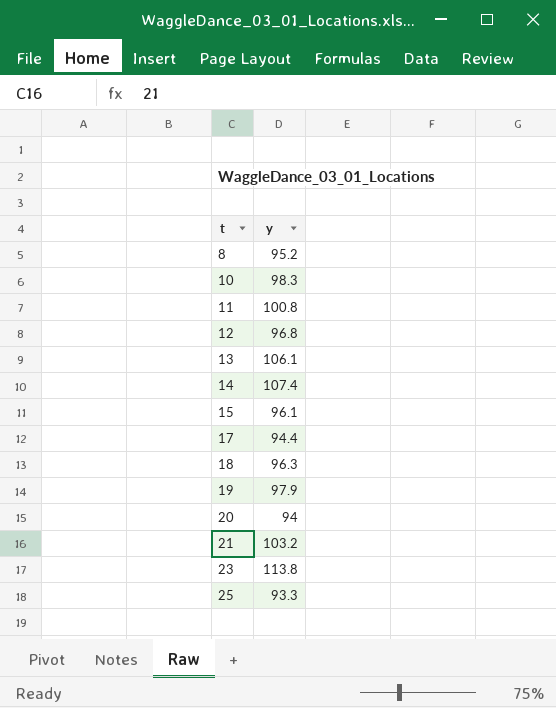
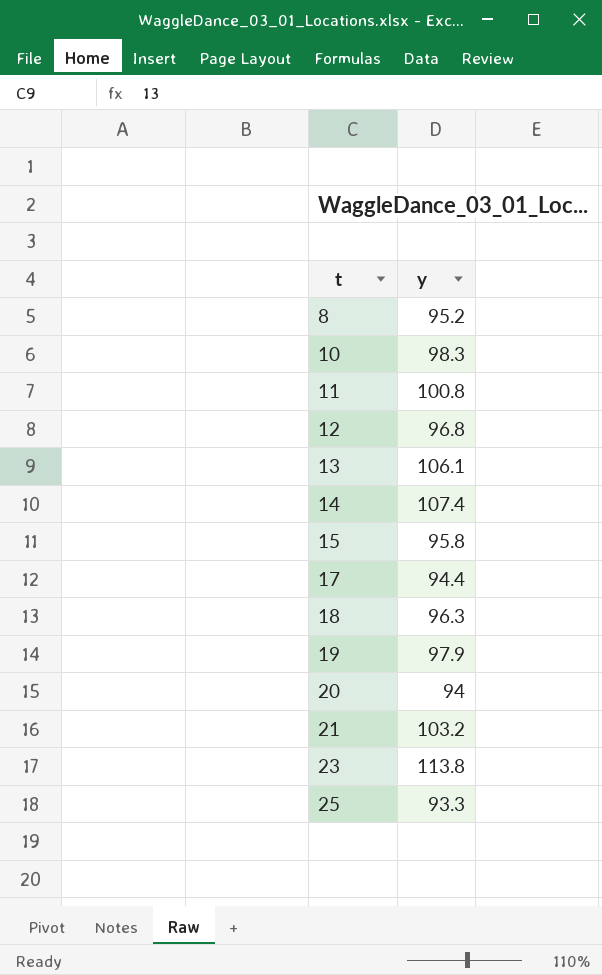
15 | y: 96.1 -> 95.8

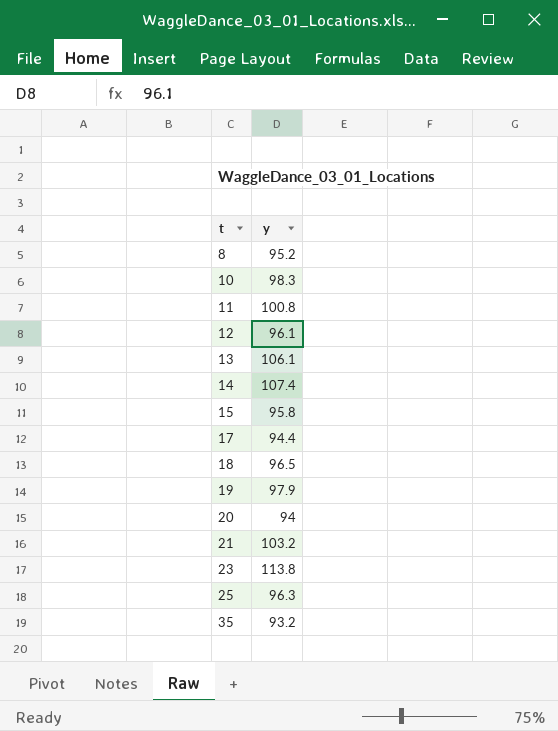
12 | y: 96.8 -> 96.1
18 | y: 96.3 -> 96.5
25 | y: 93.3 -> 96.3
row 35: none -> 93.2

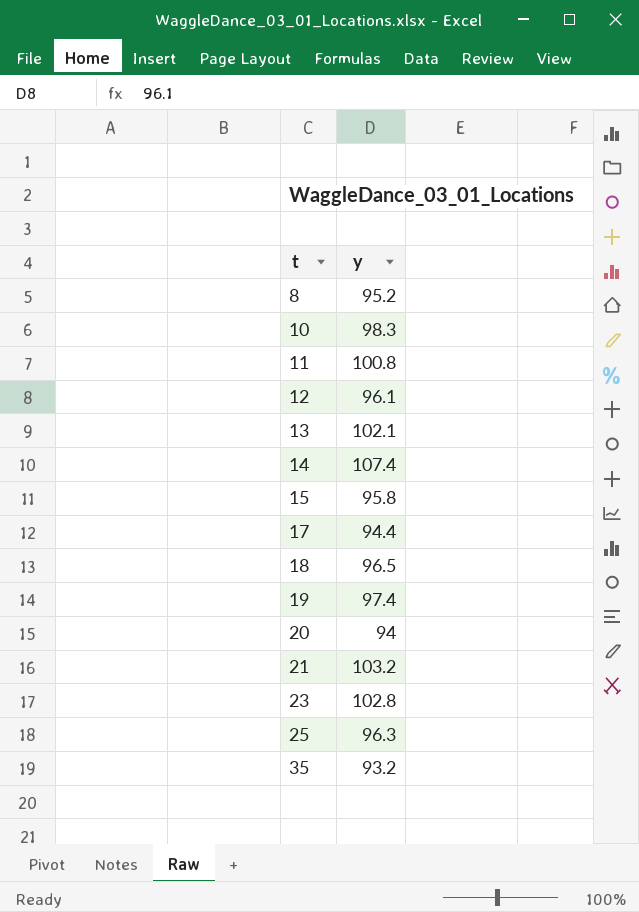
13 | y: 106.1 -> 102.1
19 | y: 97.9 -> 97.4
23 | y: 113.8 -> 102.8

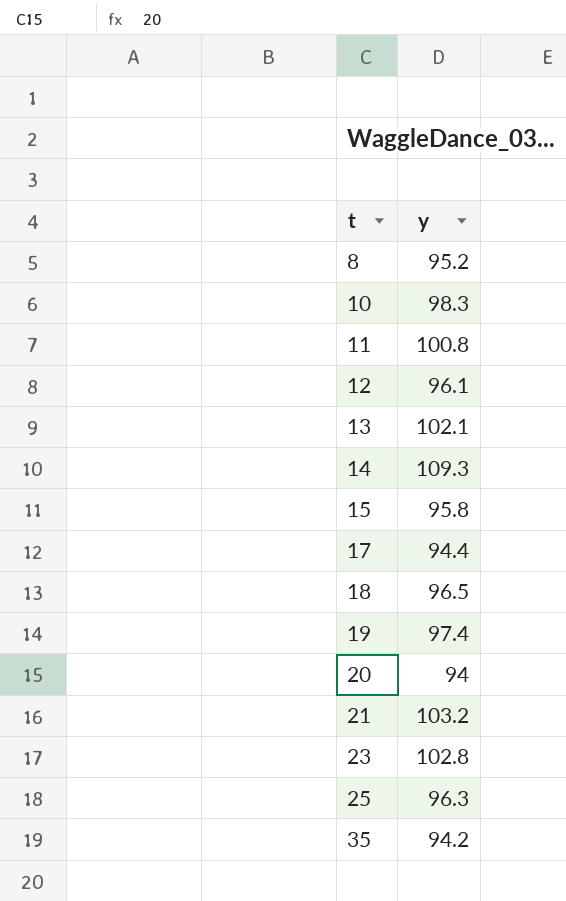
14 | y: 107.4 -> 109.3
35 | y: 93.2 -> 94.2

